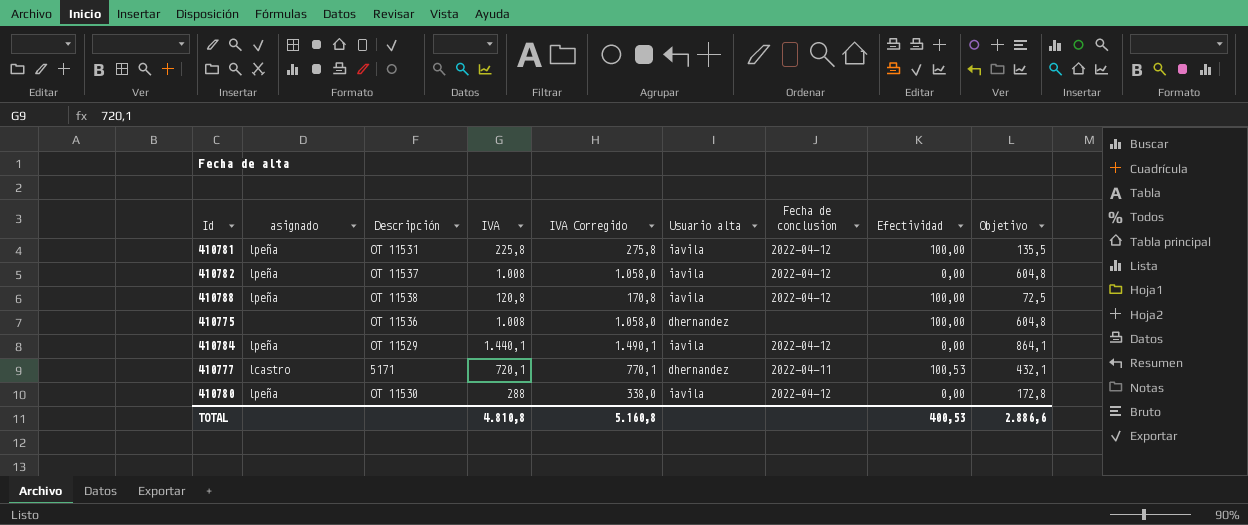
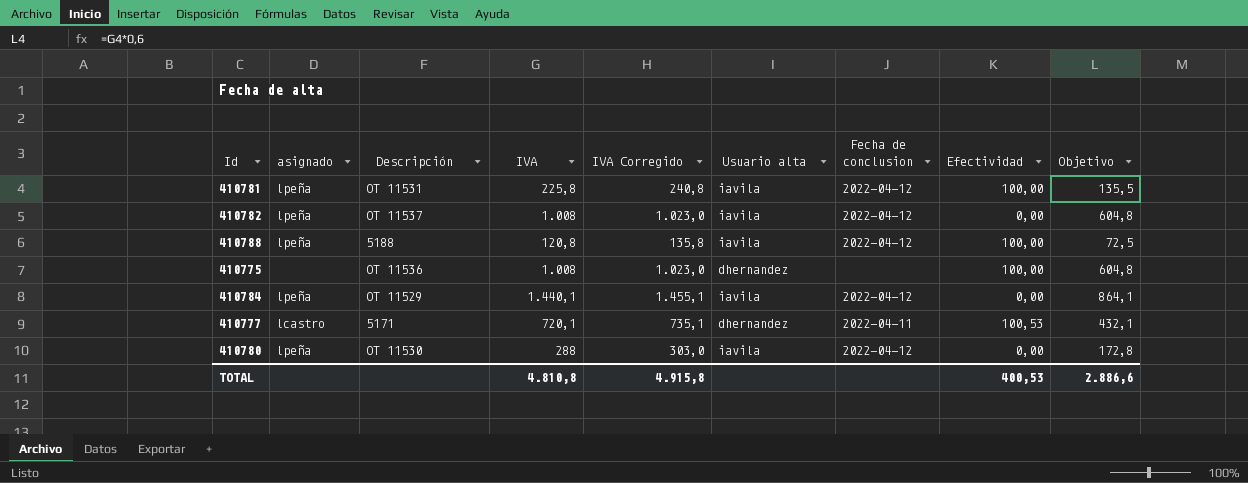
column IVA Corregido | formula: [IVA] + 50 -> [IVA] + 15
410788 | Descripción: OT 11538 -> 5188
TOTAL | IVA Corregido: 5.160,8 -> 4.915,8

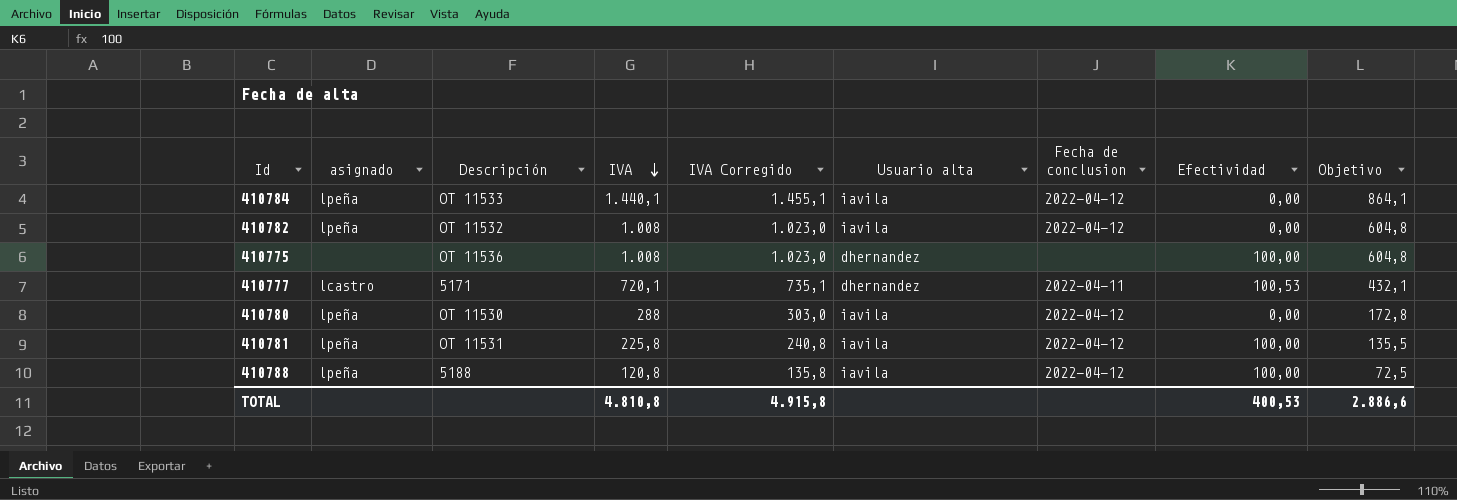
row order: none -> IVA descending
410784 | Descripción: OT 11529 -> OT 11533
410782 | Descripción: OT 11537 -> OT 11532

